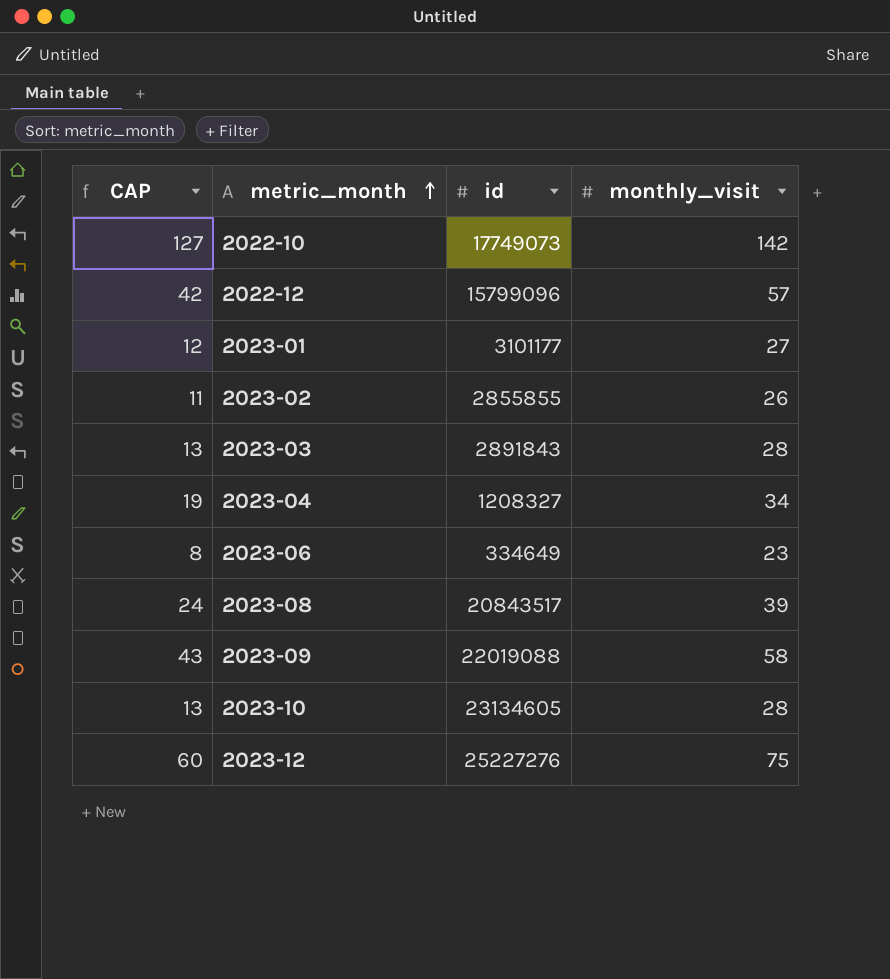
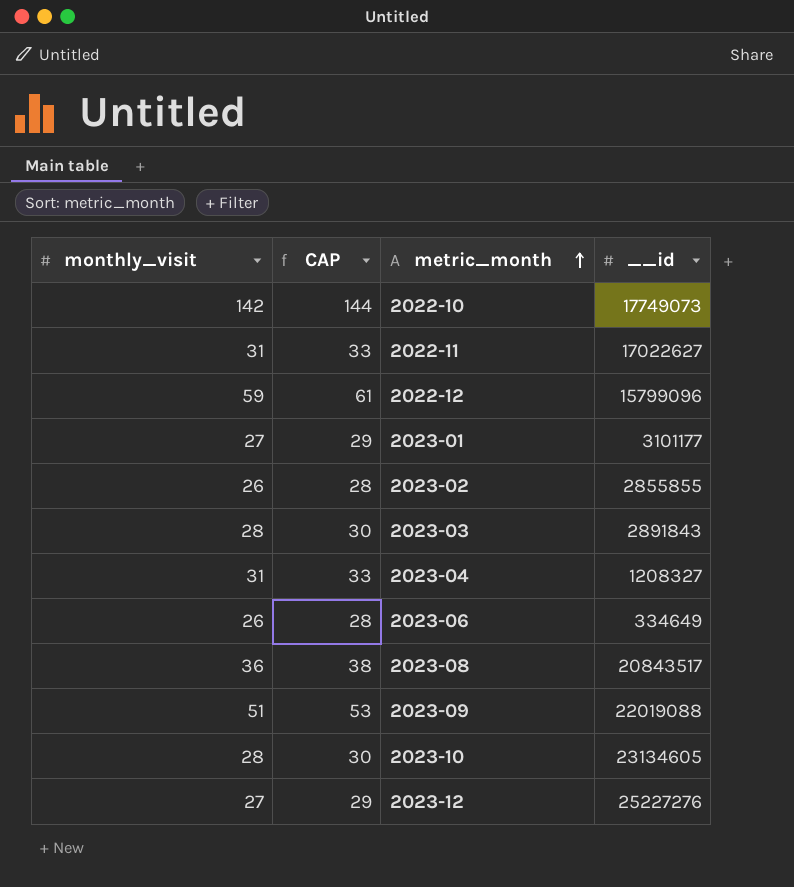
column monthly_visit | position: 4 -> 1
column CAP | formula: [monthly_visit] - 15 -> [monthly_visit] + 2
column name: id -> __id
row 2022-11: none -> 31 | 33 | 17022627
2022-12 | monthly_visit: 57 -> 59
2023-04 | monthly_visit: 34 -> 31
2023-06 | monthly_visit: 23 -> 26
2023-08 | monthly_visit: 39 -> 36
2023-09 | monthly_visit: 58 -> 51
2023-12 | monthly_visit: 75 -> 27

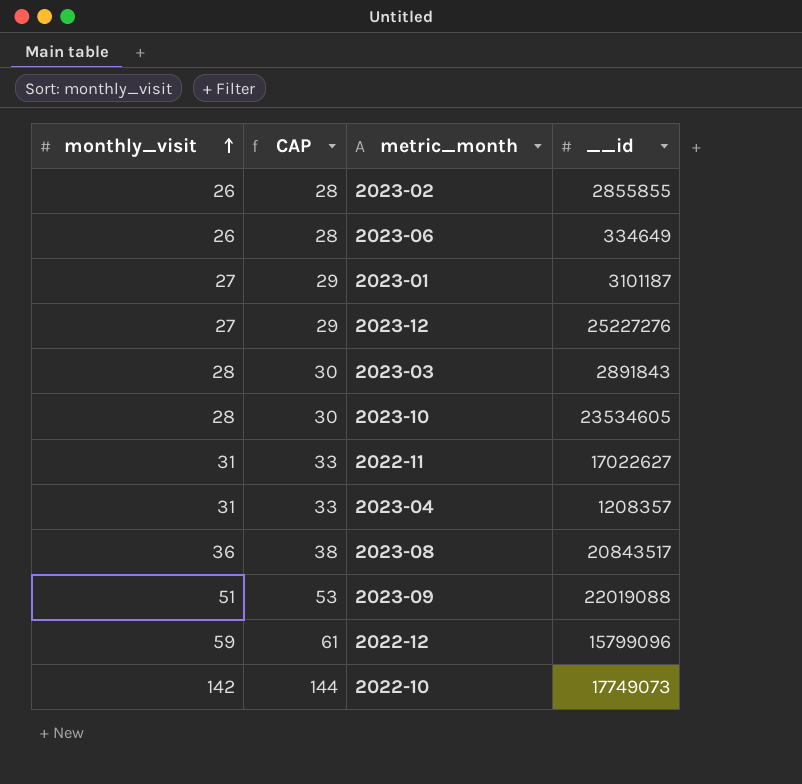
row order: metric_month ascending -> monthly_visit ascending
2023-01 | __id: 3101177 -> 3101187
2023-10 | __id: 23134605 -> 23534605
2023-04 | __id: 1208327 -> 1208357

